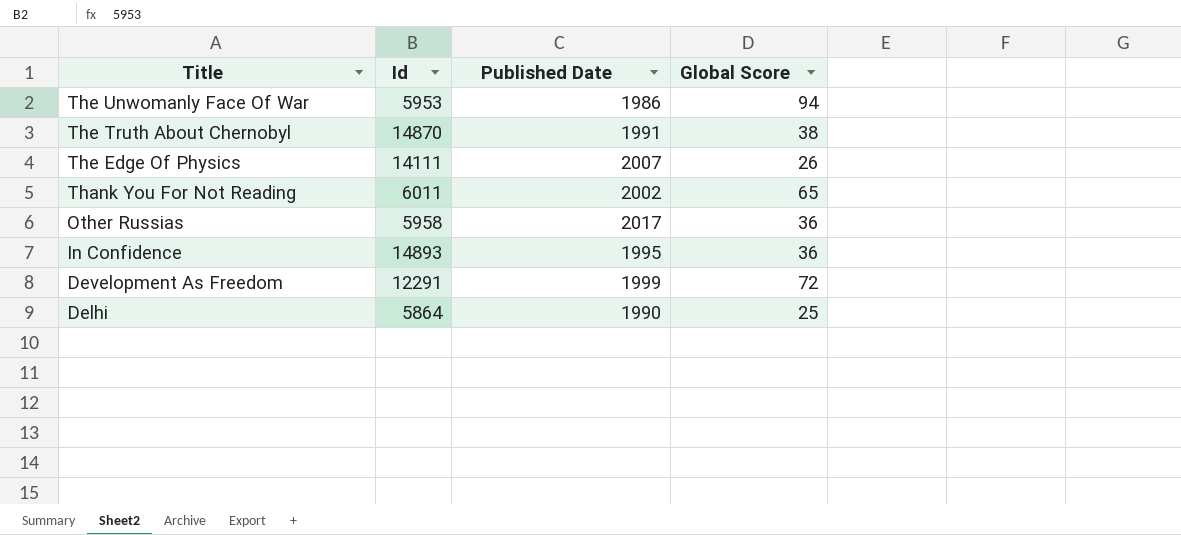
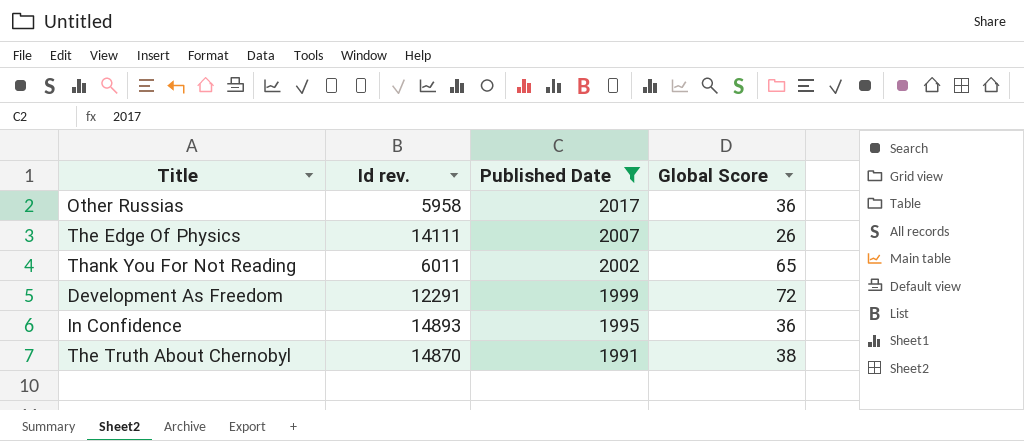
filter: none -> Published Date >= 1991
row order: Title descending -> Published Date descending
column name: Id -> Id rev.

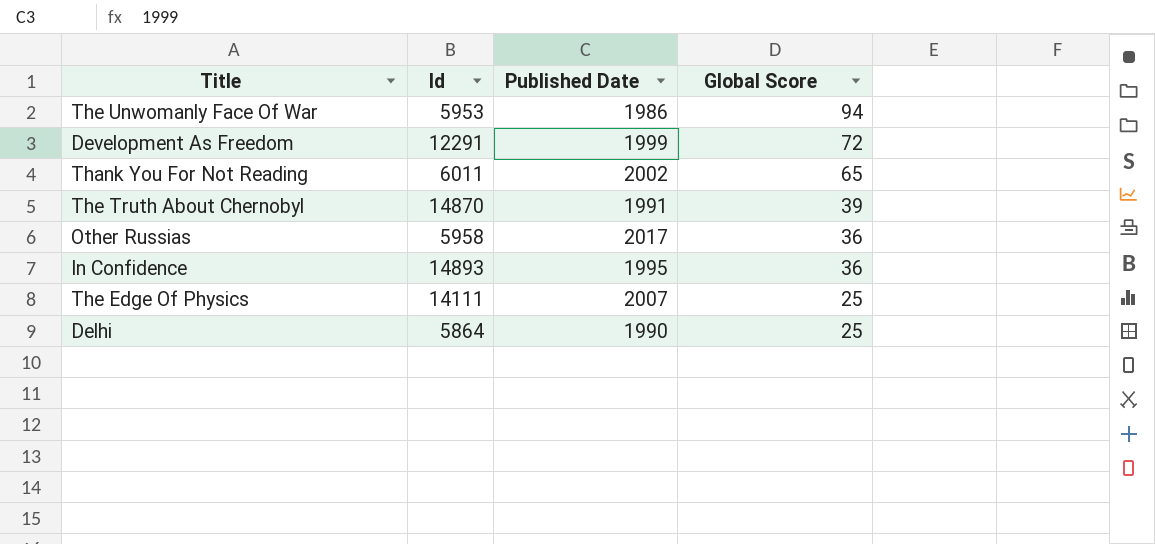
filter: Published Date >= 1991 -> none
row order: Published Date descending -> Global Score descending
column name: Id rev. -> Id
The Truth About Chernobyl | Global Score: 38 -> 39
The Edge Of Physics | Global Score: 26 -> 25

